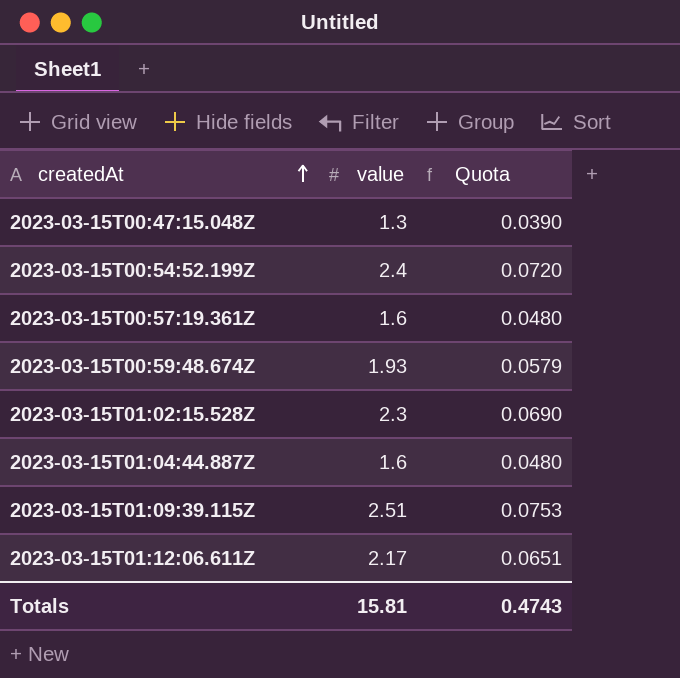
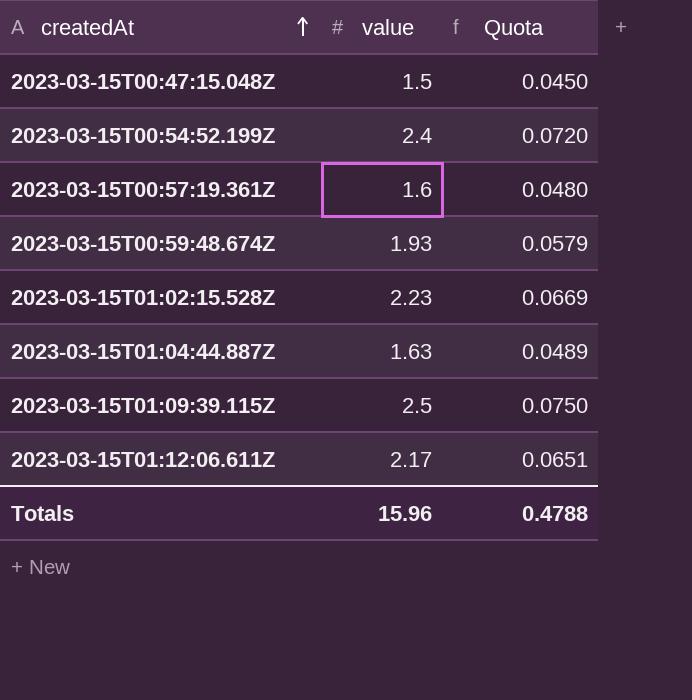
2023-03-15T00:47:15.048Z | value: 1.3 -> 1.5
2023-03-15T00:47:15.048Z | Quota: 0.0390 -> 0.0450
2023-03-15T01:02:15.528Z | value: 2.3 -> 2.23
2023-03-15T01:02:15.528Z | Quota: 0.0690 -> 0.0669
2023-03-15T01:04:44.887Z | value: 1.6 -> 1.63
2023-03-15T01:04:44.887Z | Quota: 0.0480 -> 0.0489
2023-03-15T01:09:39.115Z | value: 2.51 -> 2.5
2023-03-15T01:09:39.115Z | Quota: 0.0753 -> 0.0750
Totals | value: 15.81 -> 15.96
Totals | Quota: 0.4743 -> 0.4788

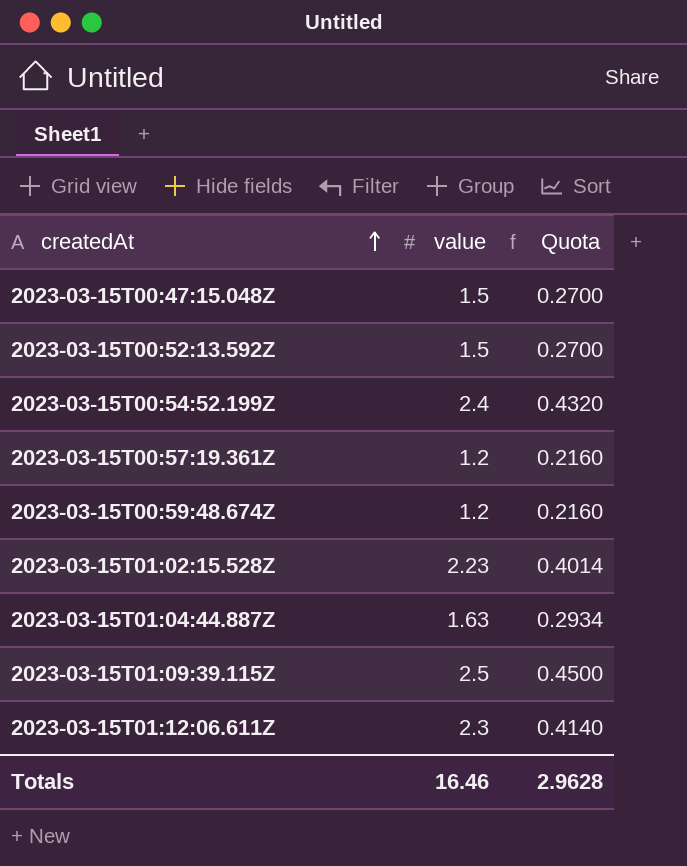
column Quota | formula: [value] * 0.03 -> [value] * 0.18
row 2023-03-15T00:52:13.592Z: none -> 1.5 | 0.2700
2023-03-15T00:57:19.361Z | value: 1.6 -> 1.2
2023-03-15T00:59:48.674Z | value: 1.93 -> 1.2
2023-03-15T01:12:06.611Z | value: 2.17 -> 2.3
Totals | value: 15.96 -> 16.46
Totals | Quota: 0.4788 -> 2.9628

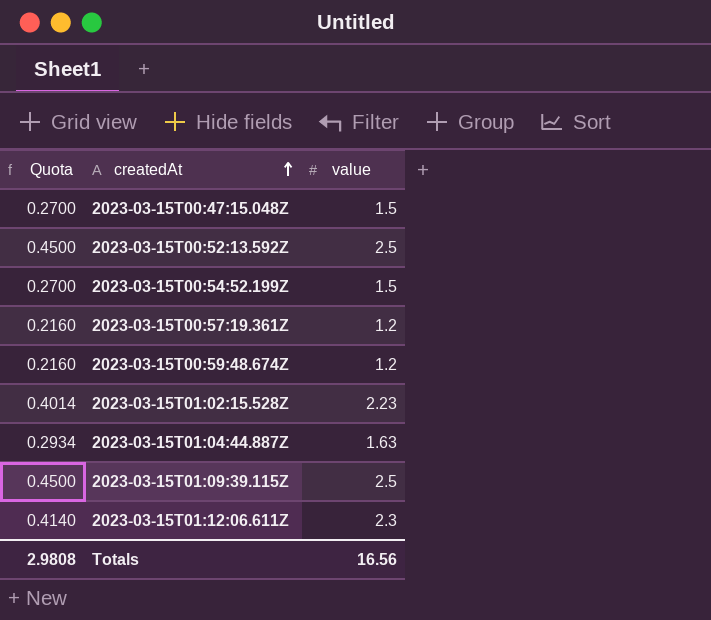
column Quota | position: 3 -> 1
2023-03-15T00:52:13.592Z | Quota: 0.2700 -> 0.4500
2023-03-15T00:52:13.592Z | value: 1.5 -> 2.5
2023-03-15T00:54:52.199Z | Quota: 0.4320 -> 0.2700
2023-03-15T00:54:52.199Z | value: 2.4 -> 1.5
Totals | Quota: 2.9628 -> 2.9808
Totals | value: 16.46 -> 16.56

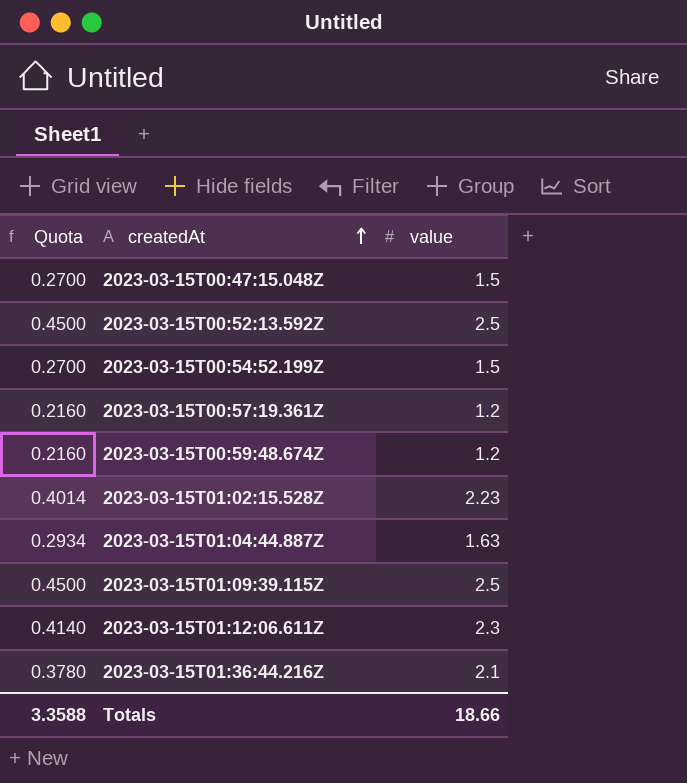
row 2023-03-15T01:36:44.216Z: none -> 0.3780 | 2.1
Totals | Quota: 2.9808 -> 3.3588
Totals | value: 16.56 -> 18.66

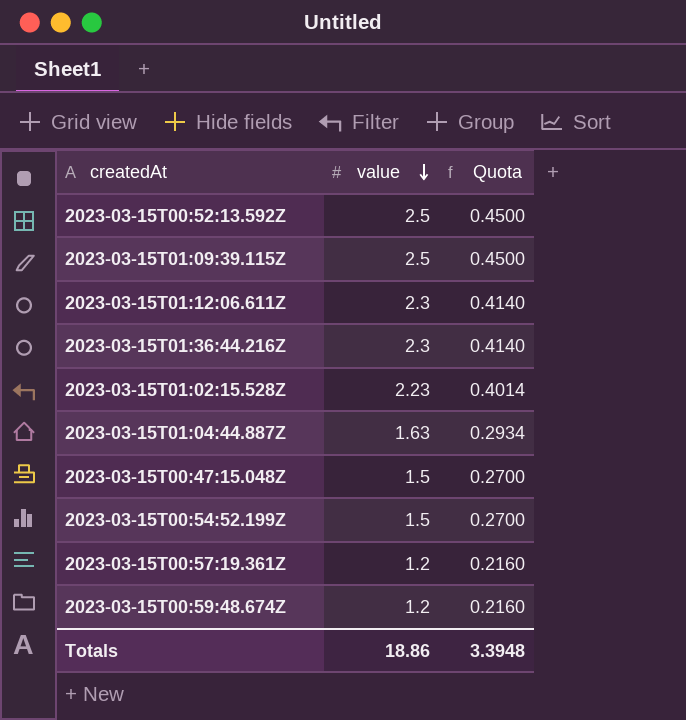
row order: createdAt ascending -> value descending
column Quota | position: 1 -> 3
2023-03-15T01:36:44.216Z | value: 2.1 -> 2.3
2023-03-15T01:36:44.216Z | Quota: 0.3780 -> 0.4140
Totals | value: 18.66 -> 18.86
Totals | Quota: 3.3588 -> 3.3948

